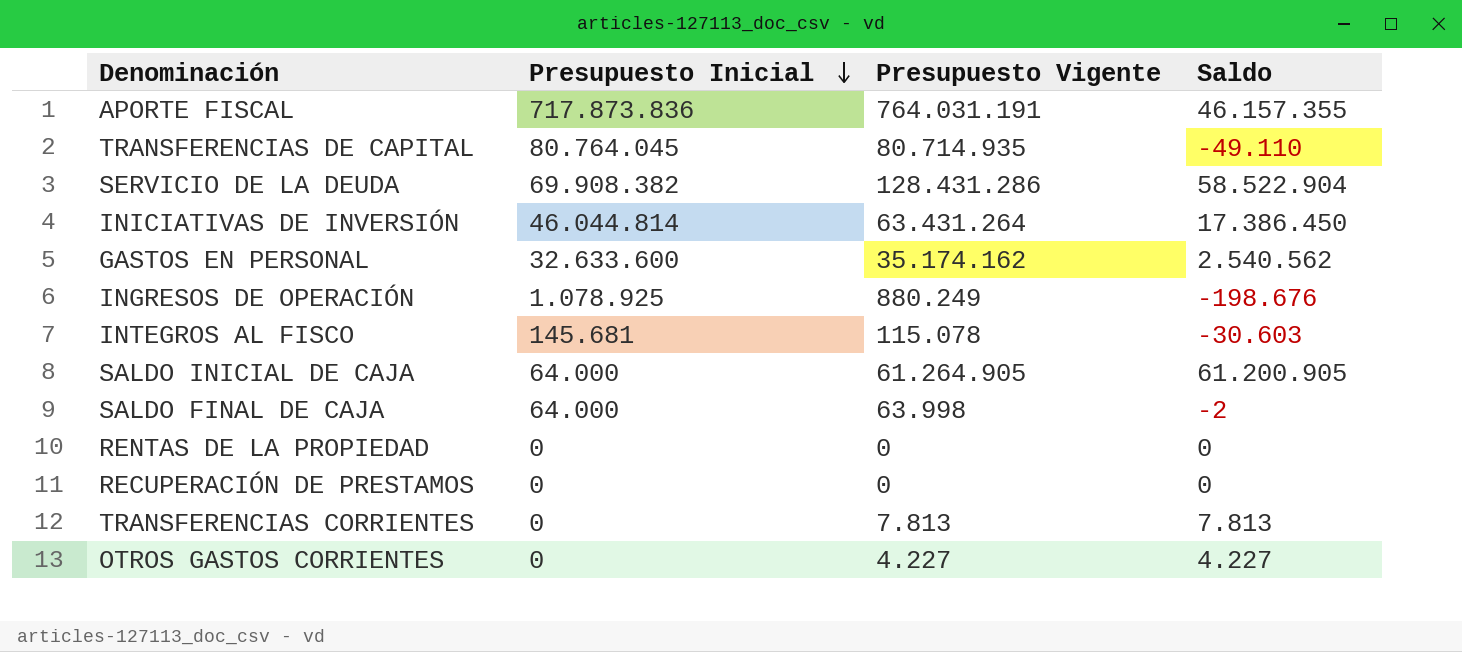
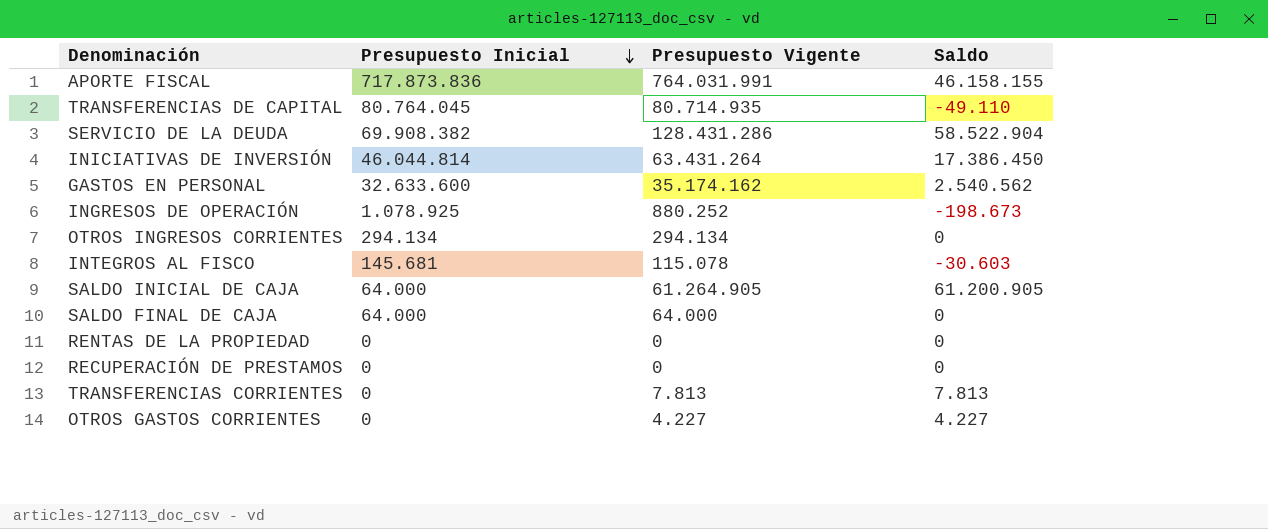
APORTE FISCAL | Presupuesto Vigente: 764.031.191 -> 764.031.991
APORTE FISCAL | Saldo: 46.157.355 -> 46.158.155
INGRESOS DE OPERACIÓN | Presupuesto Vigente: 880.249 -> 880.252
INGRESOS DE OPERACIÓN | Saldo: -198.676 -> -198.673
row OTROS INGRESOS CORRIENTES: none -> 294.134 | 294.134 | 0
SALDO FINAL DE CAJA | Presupuesto Vigente: 63.998 -> 64.000
SALDO FINAL DE CAJA | Saldo: -2 -> 0

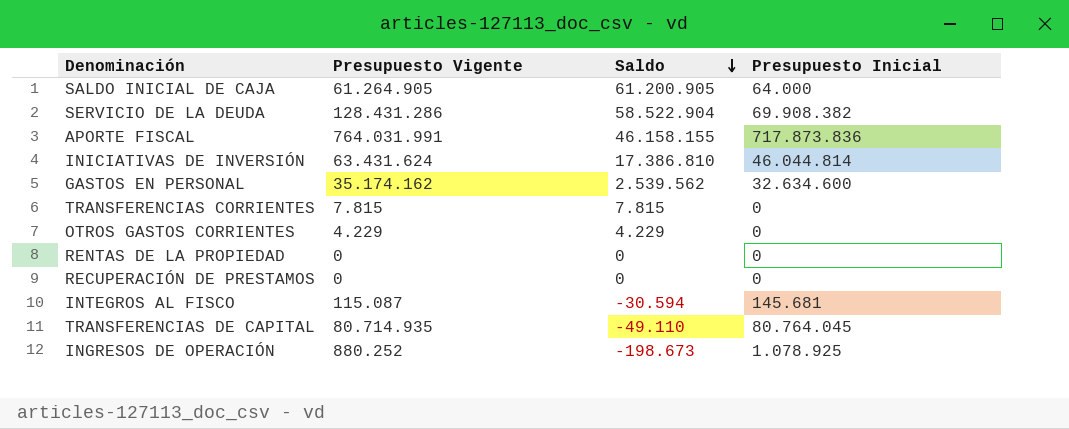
row order: Presupuesto Inicial descending -> Saldo descending
column Presupuesto Inicial | position: 2 -> 4
row OTROS INGRESOS CORRIENTES: 294.134 | 294.134 | 0 -> none
row SALDO FINAL DE CAJA: 64.000 | 64.000 | 0 -> none
INICIATIVAS DE INVERSIÓN | Presupuesto Vigente: 63.431.264 -> 63.431.624
INICIATIVAS DE INVERSIÓN | Saldo: 17.386.450 -> 17.386.810
GASTOS EN PERSONAL | Saldo: 2.540.562 -> 2.539.562
GASTOS EN PERSONAL | Presupuesto Inicial: 32.633.600 -> 32.634.600
TRANSFERENCIAS CORRIENTES | Presupuesto Vigente: 7.813 -> 7.815
TRANSFERENCIAS CORRIENTES | Saldo: 7.813 -> 7.815
OTROS GASTOS CORRIENTES | Presupuesto Vigente: 4.227 -> 4.229
OTROS GASTOS CORRIENTES | Saldo: 4.227 -> 4.229
INTEGROS AL FISCO | Presupuesto Vigente: 115.078 -> 115.087
INTEGROS AL FISCO | Saldo: -30.603 -> -30.594

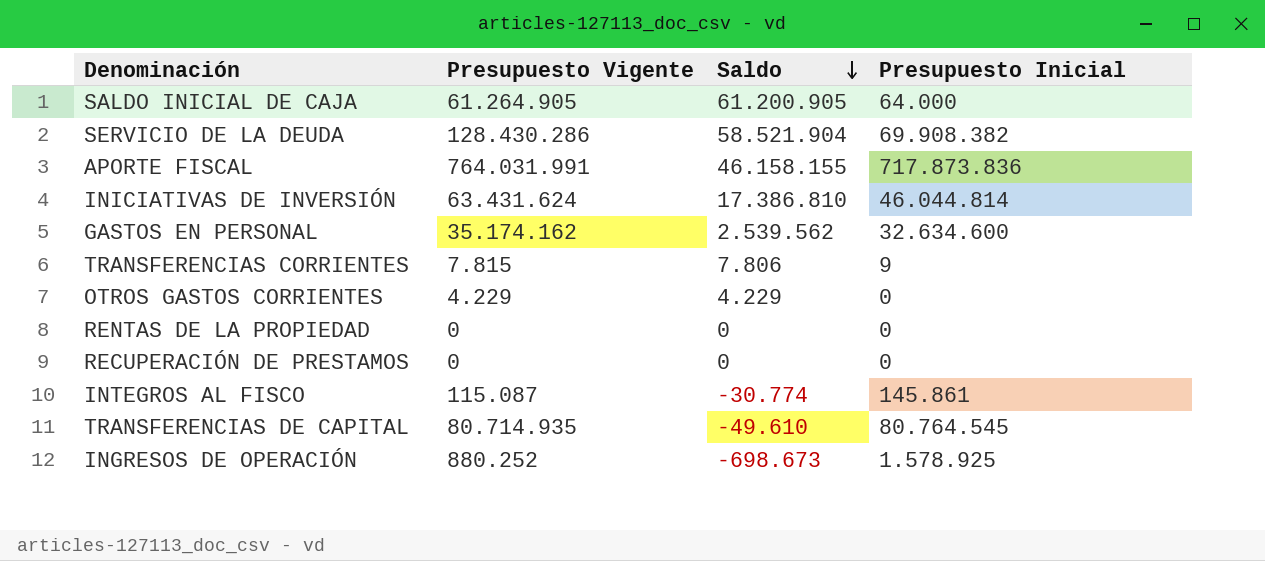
SERVICIO DE LA DEUDA | Presupuesto Vigente: 128.431.286 -> 128.430.286
SERVICIO DE LA DEUDA | Saldo: 58.522.904 -> 58.521.904
TRANSFERENCIAS CORRIENTES | Saldo: 7.815 -> 7.806
TRANSFERENCIAS CORRIENTES | Presupuesto Inicial: 0 -> 9
INTEGROS AL FISCO | Saldo: -30.594 -> -30.774
INTEGROS AL FISCO | Presupuesto Inicial: 145.681 -> 145.861
TRANSFERENCIAS DE CAPITAL | Saldo: -49.110 -> -49.610
TRANSFERENCIAS DE CAPITAL | Presupuesto Inicial: 80.764.045 -> 80.764.545
INGRESOS DE OPERACIÓN | Saldo: -198.673 -> -698.673
INGRESOS DE OPERACIÓN | Presupuesto Inicial: 1.078.925 -> 1.578.925

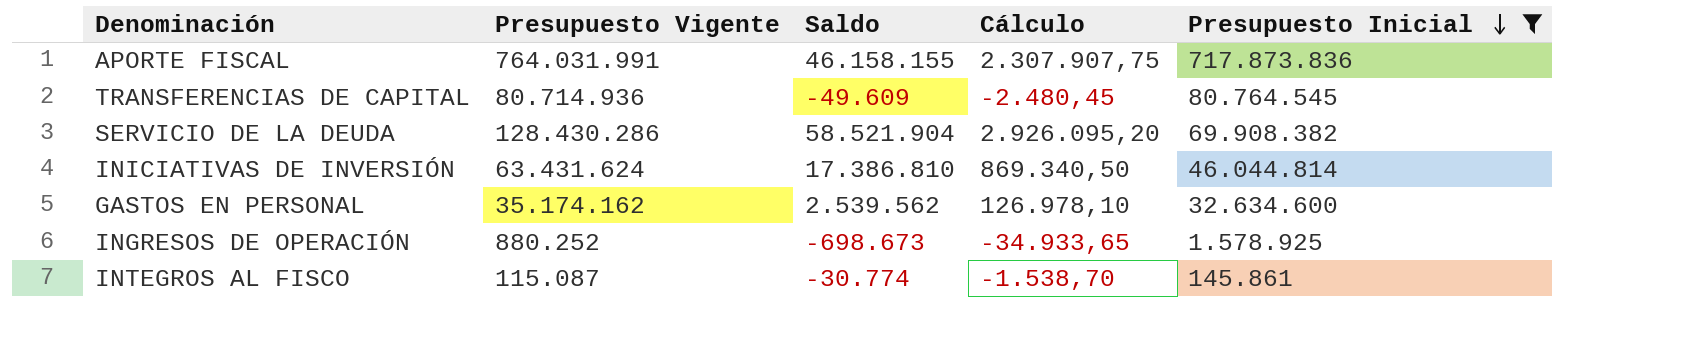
filter: none -> Presupuesto Inicial >= 145.861
row order: Saldo descending -> Presupuesto Inicial descending
column Cálculo | formula: none -> [Saldo] * 0,05
TRANSFERENCIAS DE CAPITAL | Presupuesto Vigente: 80.714.935 -> 80.714.936
TRANSFERENCIAS DE CAPITAL | Saldo: -49.610 -> -49.609

